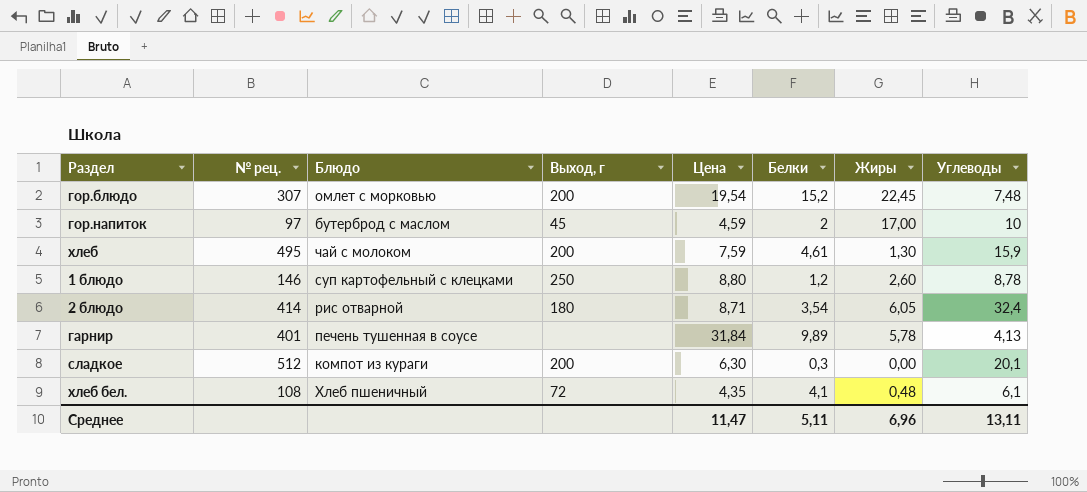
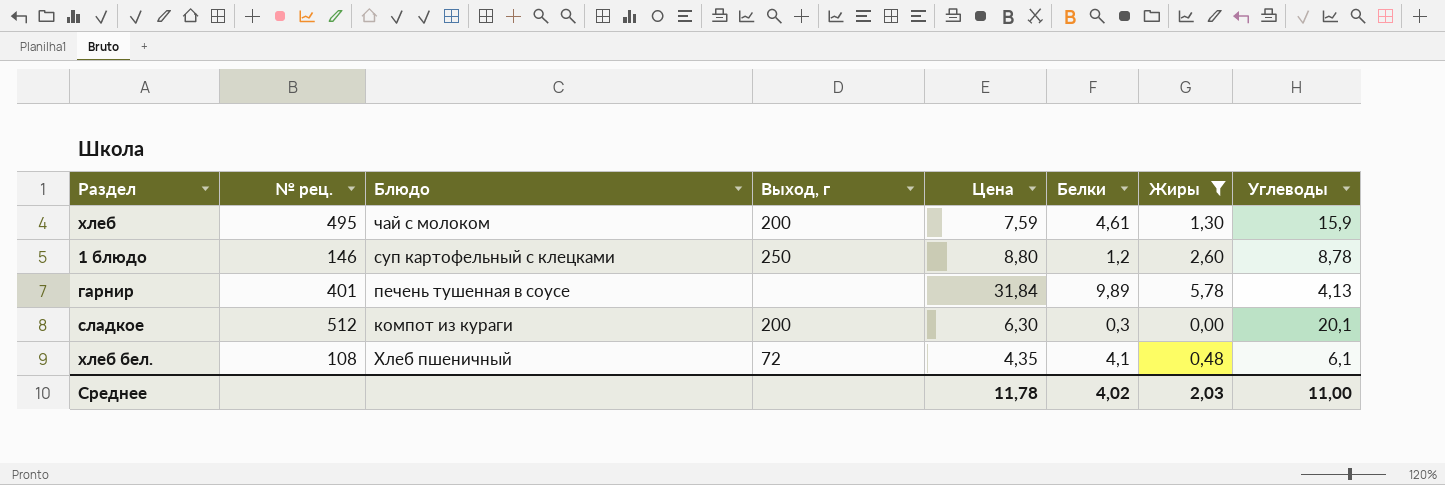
filter: none -> Жиры <= 5,78
Среднее | Цена: 11,47 -> 11,78
Среднее | Белки: 5,11 -> 4,02
Среднее | Жиры: 6,96 -> 2,03
Среднее | Углеводы: 13,11 -> 11,00

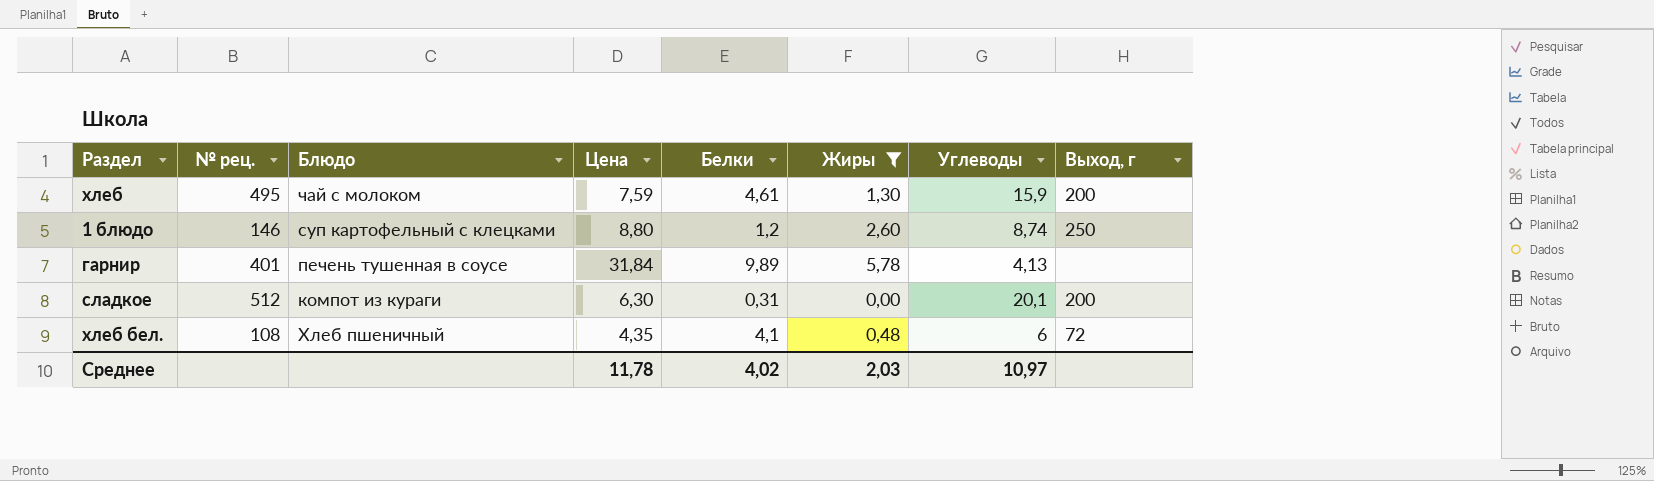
column Выход, г | position: 4 -> 8
1 блюдо | Углеводы: 8,78 -> 8,74
сладкое | Белки: 0,3 -> 0,31
хлеб бел. | Углеводы: 6,1 -> 6
Среднее | Углеводы: 11,00 -> 10,97

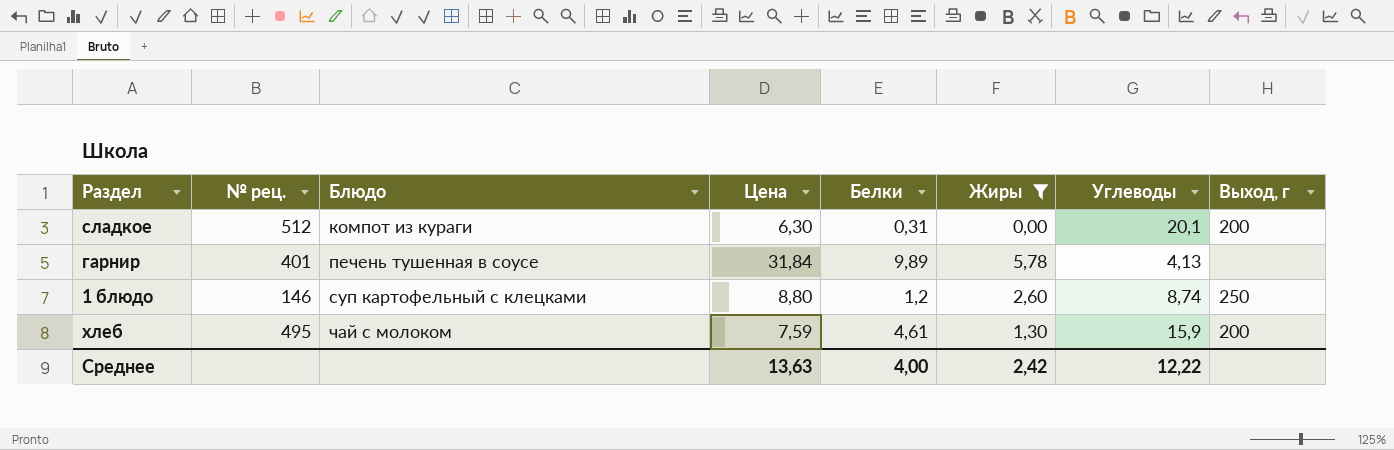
row order: none -> Блюдо ascending
row хлеб бел.: 108 | Хлеб пшеничный | 4,35 | 4,1 | 0,48 | 6 | 72 -> none
Среднее | Цена: 11,78 -> 13,63
Среднее | Белки: 4,02 -> 4,00
Среднее | Жиры: 2,03 -> 2,42
Среднее | Углеводы: 10,97 -> 12,22

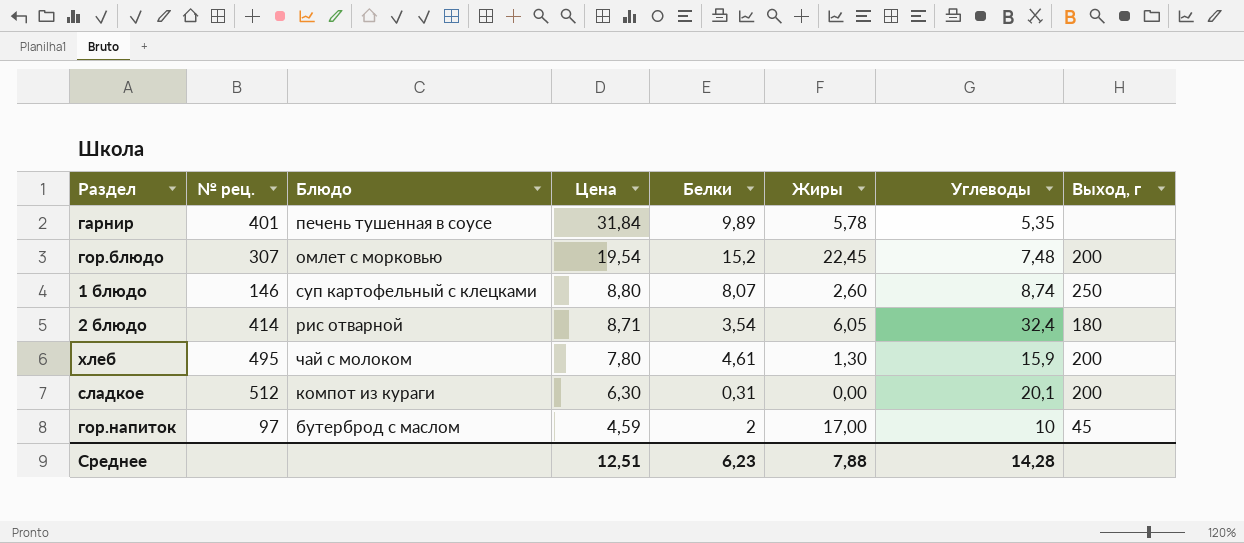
filter: Жиры <= 5,78 -> none
row order: Блюдо ascending -> Цена descending
гарнир | Углеводы: 4,13 -> 5,35
1 блюдо | Белки: 1,2 -> 8,07
хлеб | Цена: 7,59 -> 7,80
Среднее | Цена: 13,63 -> 12,51
Среднее | Белки: 4,00 -> 6,23
Среднее | Жиры: 2,42 -> 7,88
Среднее | Углеводы: 12,22 -> 14,28

